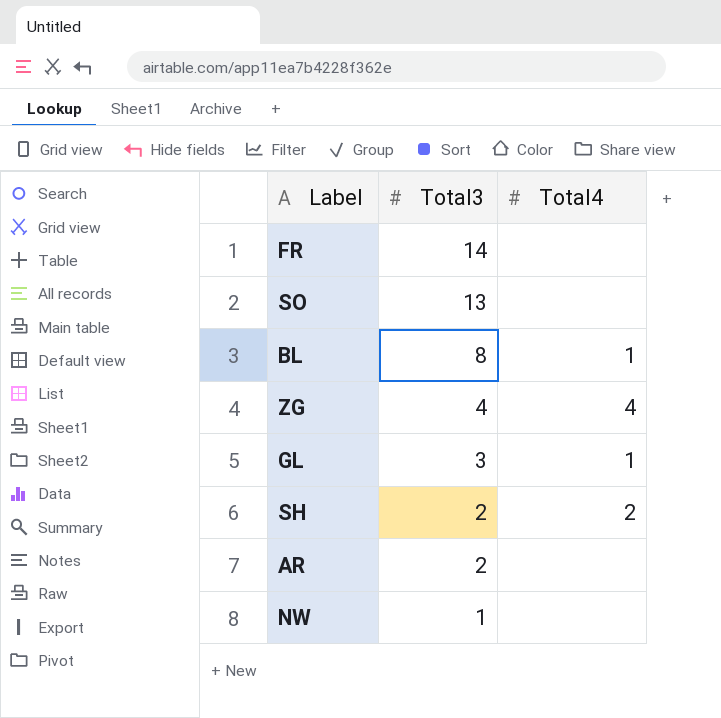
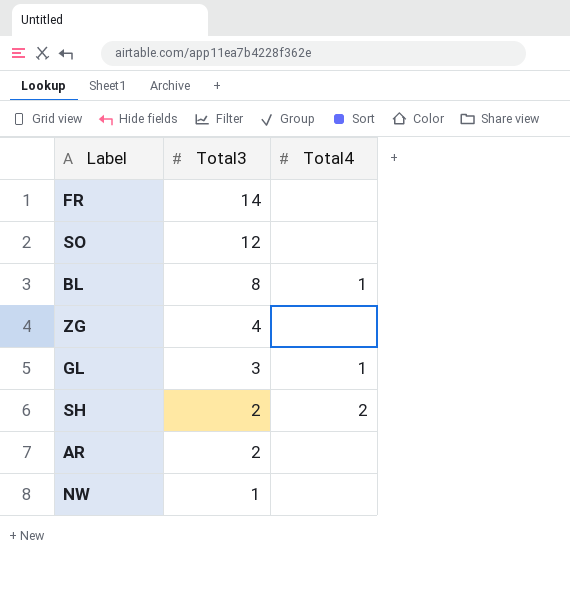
SO | Total3: 13 -> 12
ZG | Total4: 4 -> none

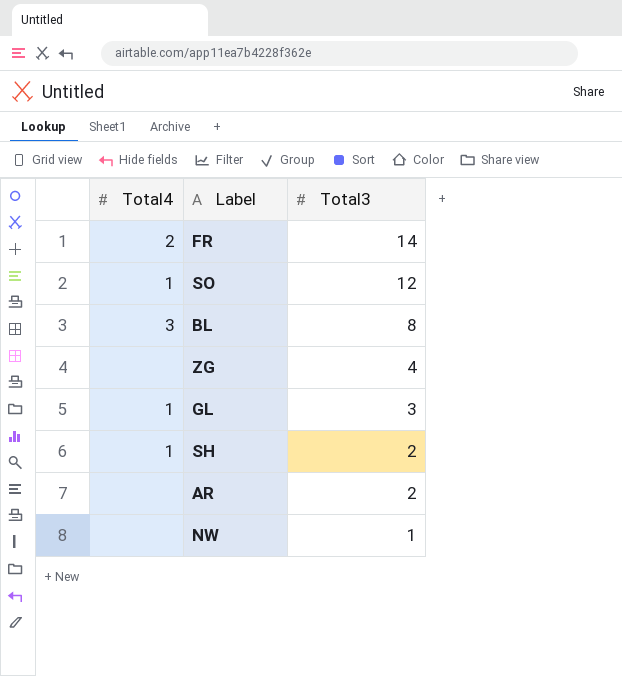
column Total4 | position: 3 -> 1
FR | Total4: none -> 2
SO | Total4: none -> 1
BL | Total4: 1 -> 3
SH | Total4: 2 -> 1

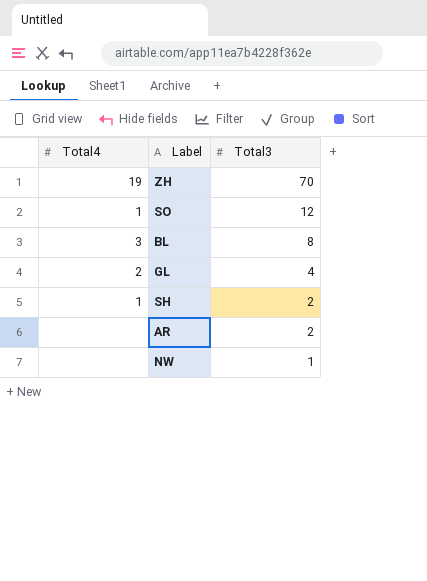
row FR: 2 | 14 -> none
row ZG: none | 4 -> none
row ZH: none -> 19 | 70
GL | Total4: 1 -> 2
GL | Total3: 3 -> 4

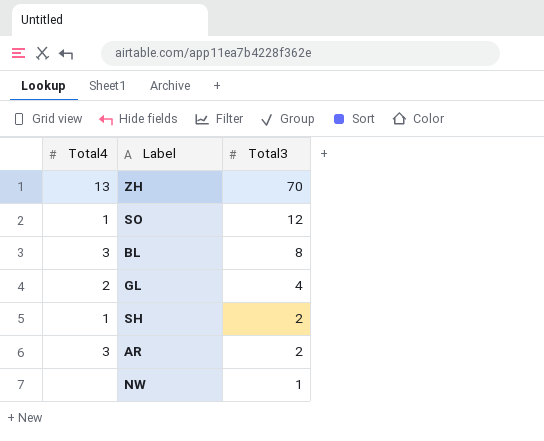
ZH | Total4: 19 -> 13
AR | Total4: none -> 3

